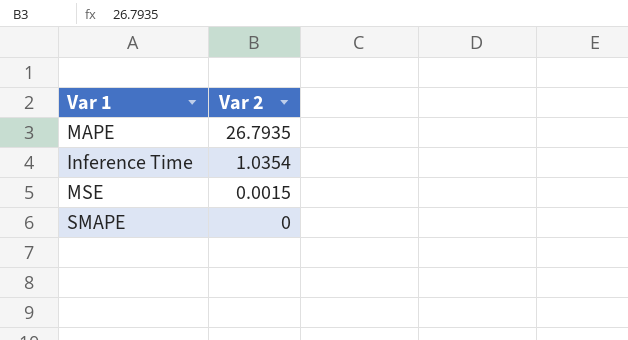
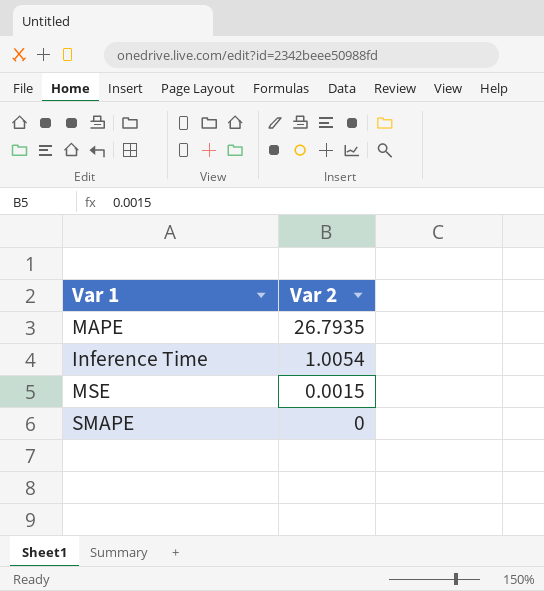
Inference Time | Var 2: 1.0354 -> 1.0054

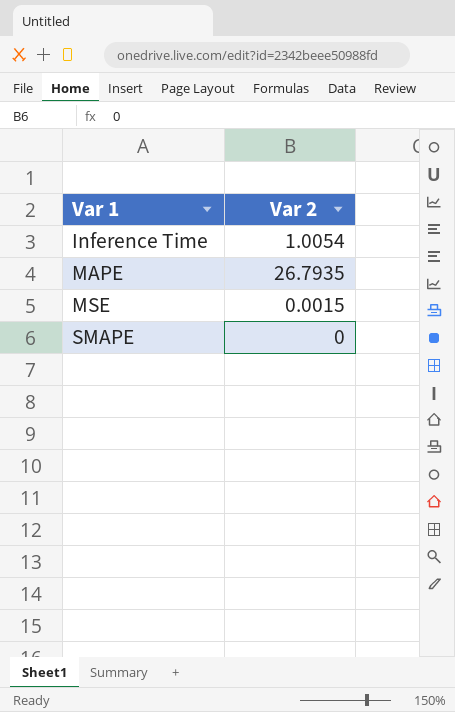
row order: Var 2 descending -> Var 1 ascending

